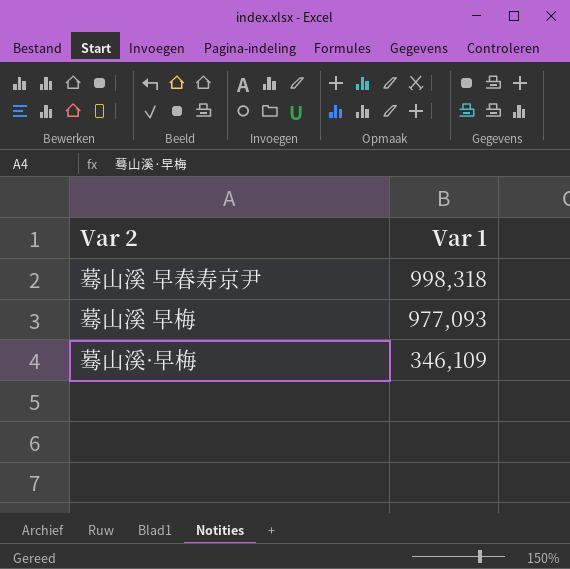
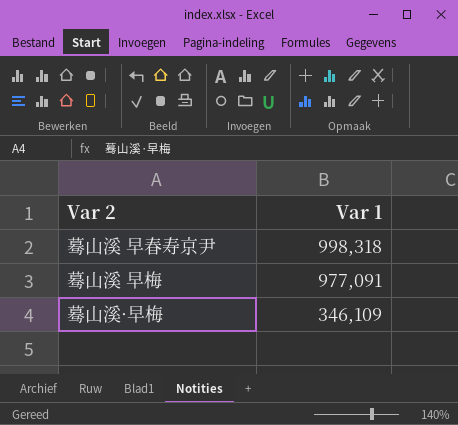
蓦山溪 早梅 | Var 1: 977,093 -> 977,091

